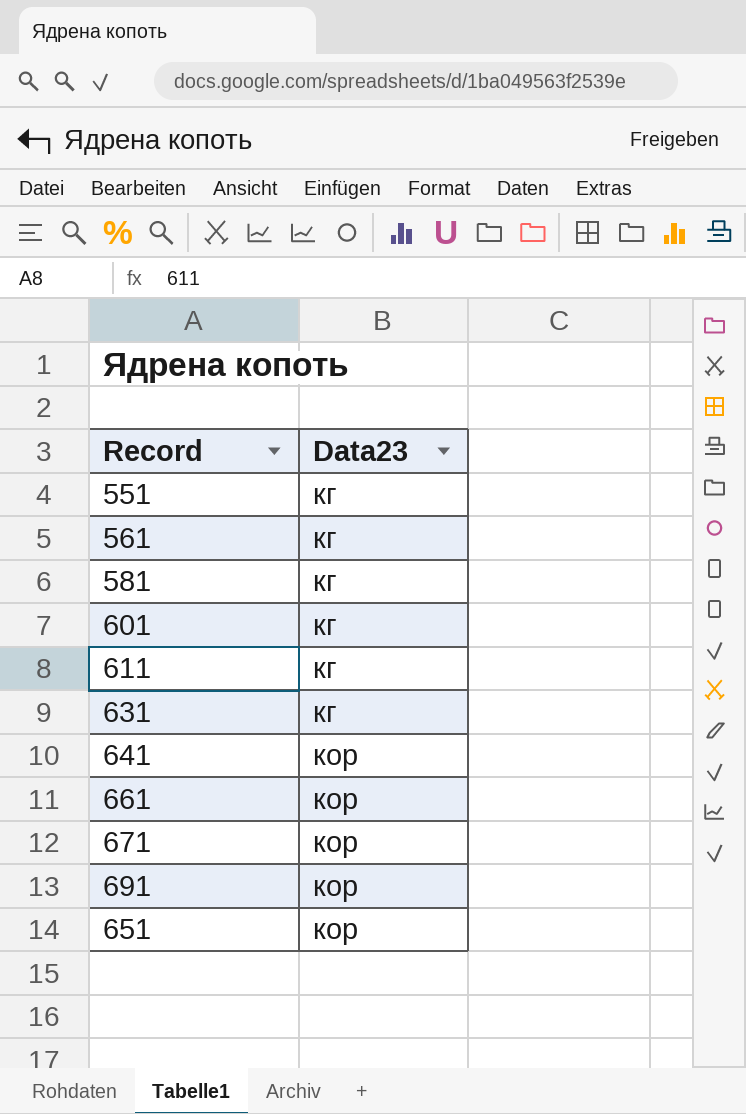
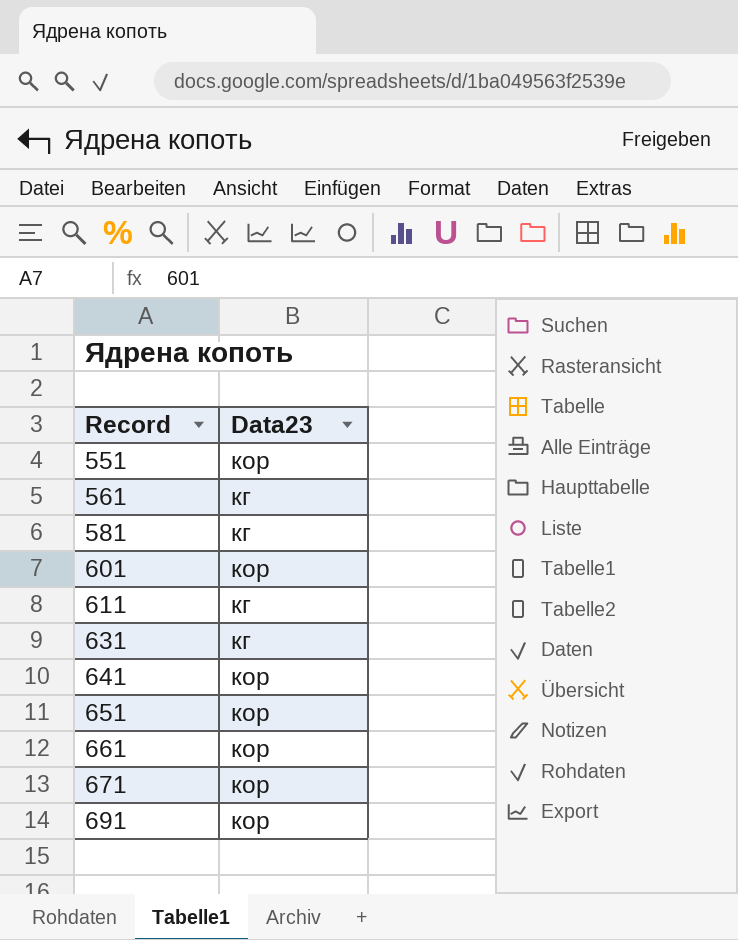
row order: Data23 ascending -> Record ascending
551 | Data23: кг -> кор
601 | Data23: кг -> кор

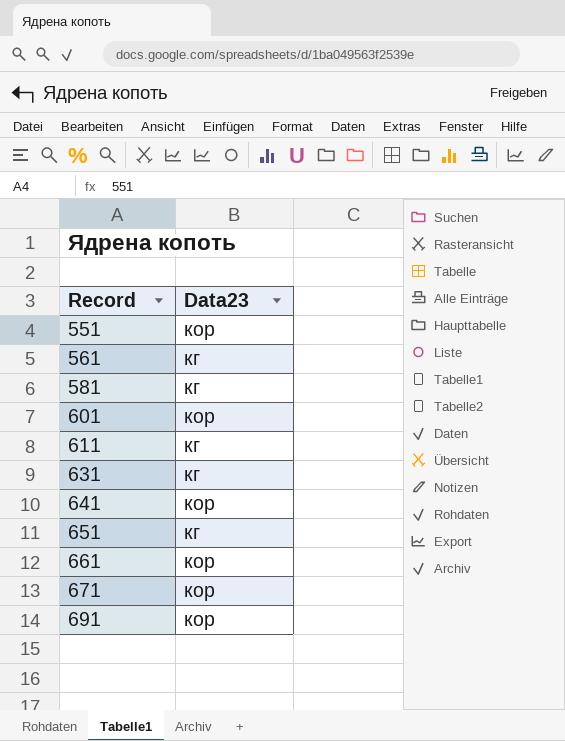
651 | Data23: кор -> кг

